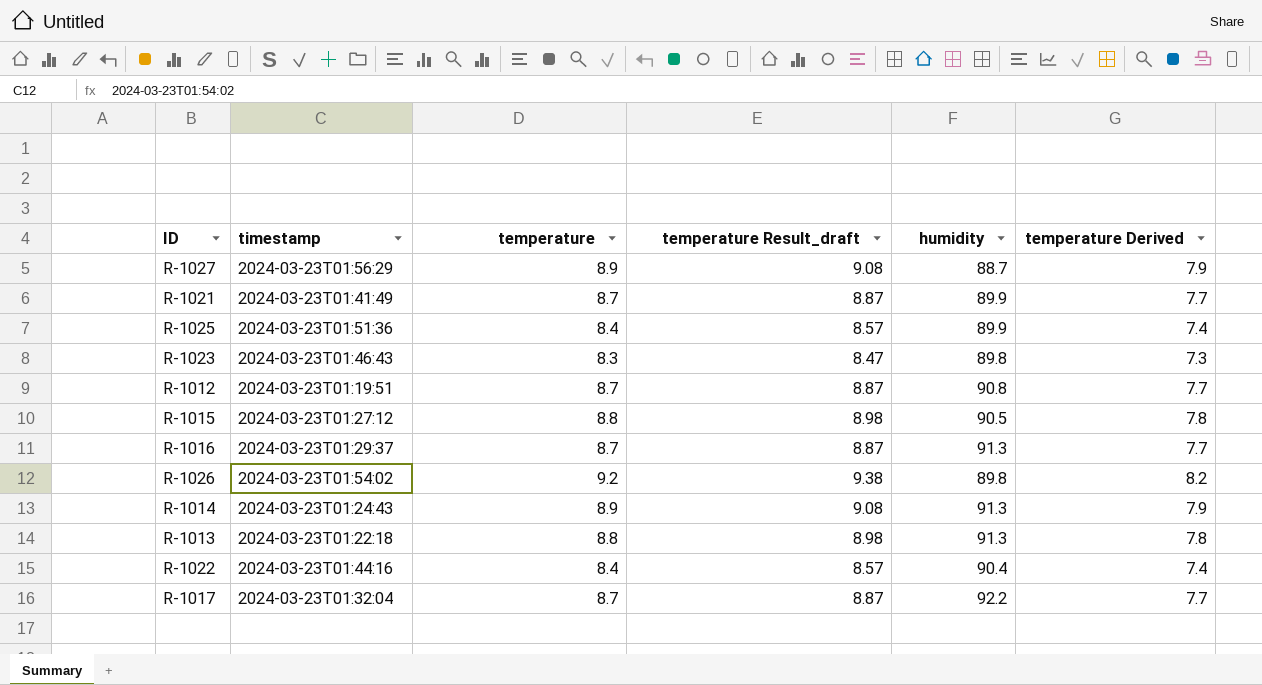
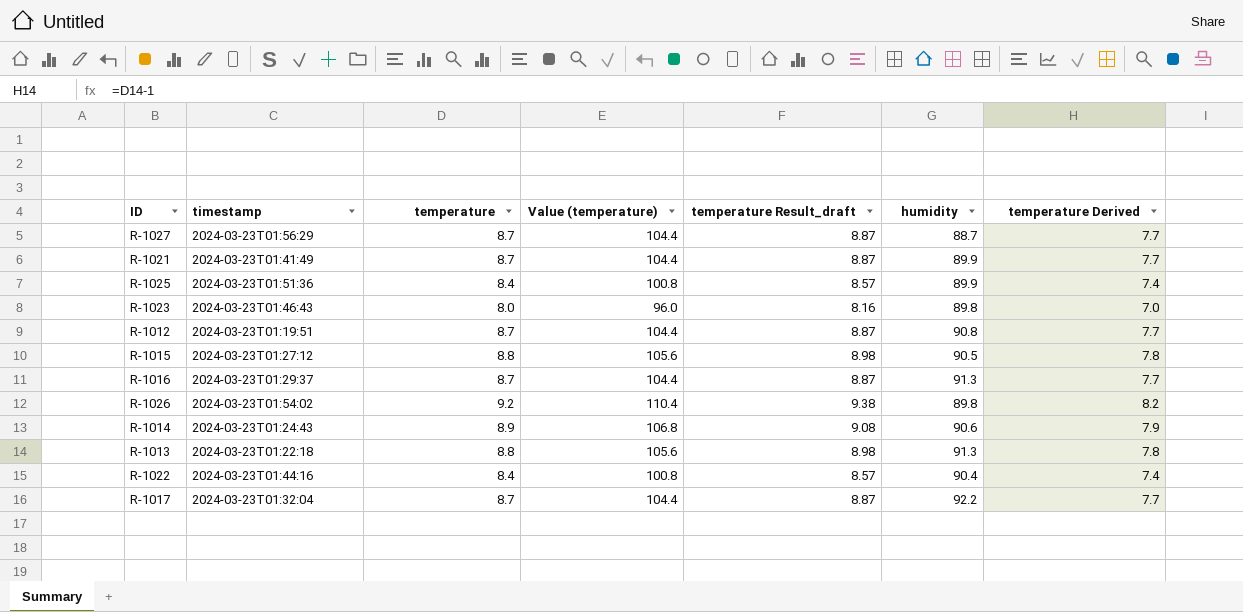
column Value (temperature) | formula: none -> [temperature] * 12
R-1027 | temperature: 8.9 -> 8.7
R-1027 | temperature Result_draft: 9.08 -> 8.87
R-1027 | temperature Derived: 7.9 -> 7.7
R-1023 | temperature: 8.3 -> 8.0
R-1023 | temperature Result_draft: 8.47 -> 8.16
R-1023 | temperature Derived: 7.3 -> 7.0
R-1014 | humidity: 91.3 -> 90.6

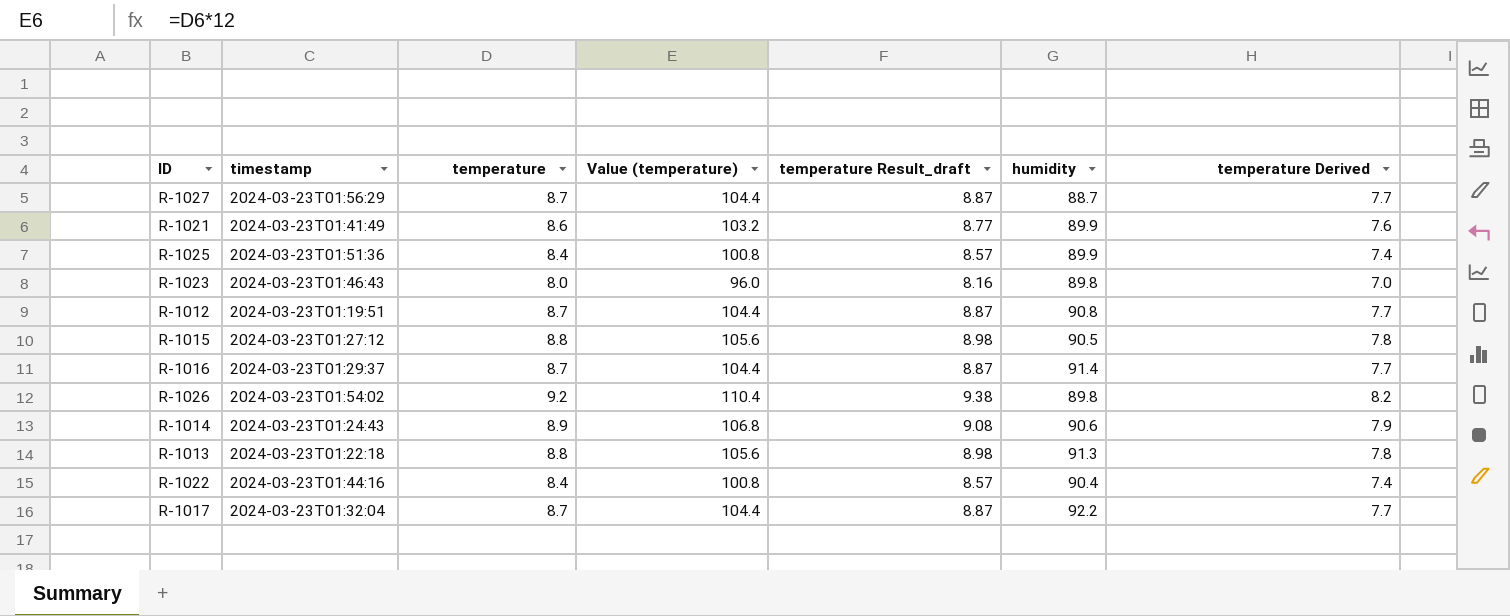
R-1021 | temperature: 8.7 -> 8.6
R-1021 | Value (temperature): 104.4 -> 103.2
R-1021 | temperature Result_draft: 8.87 -> 8.77
R-1021 | temperature Derived: 7.7 -> 7.6
R-1016 | humidity: 91.3 -> 91.4

